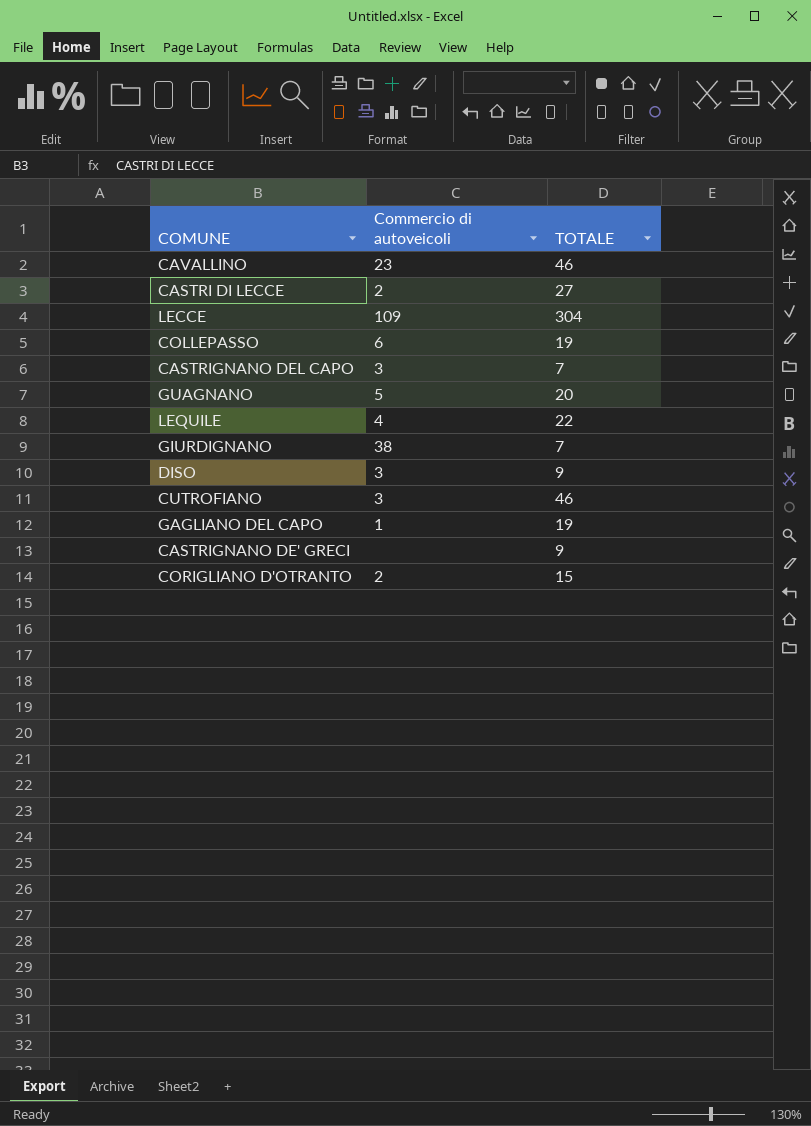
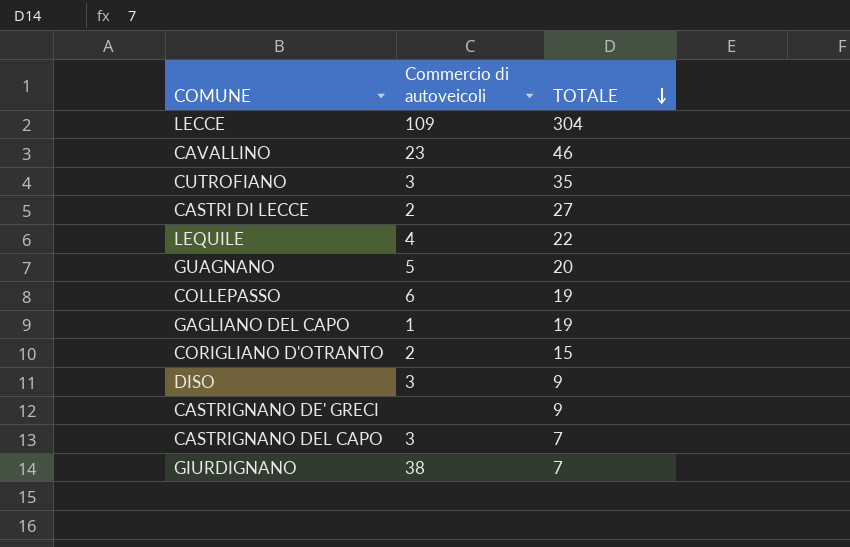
row order: none -> TOTALE descending
CUTROFIANO | TOTALE: 46 -> 35

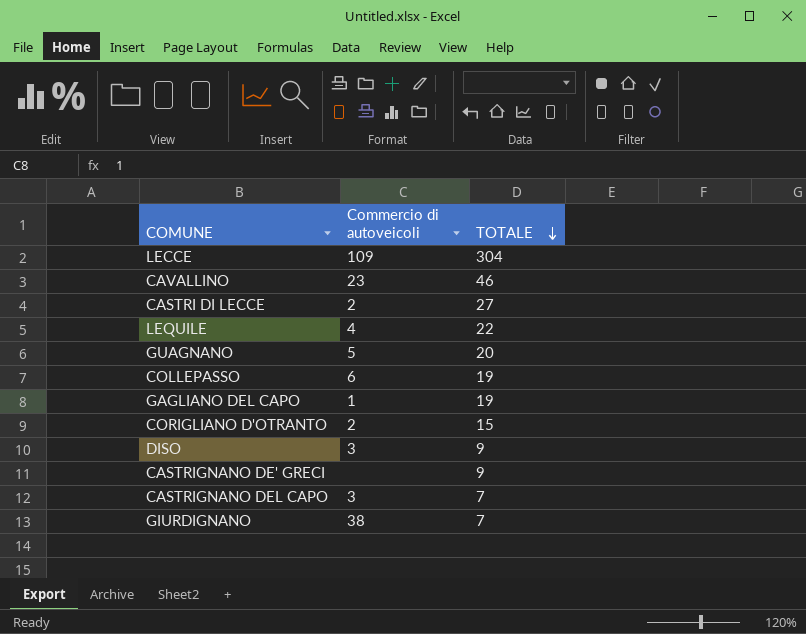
row CUTROFIANO: 3 | 35 -> none

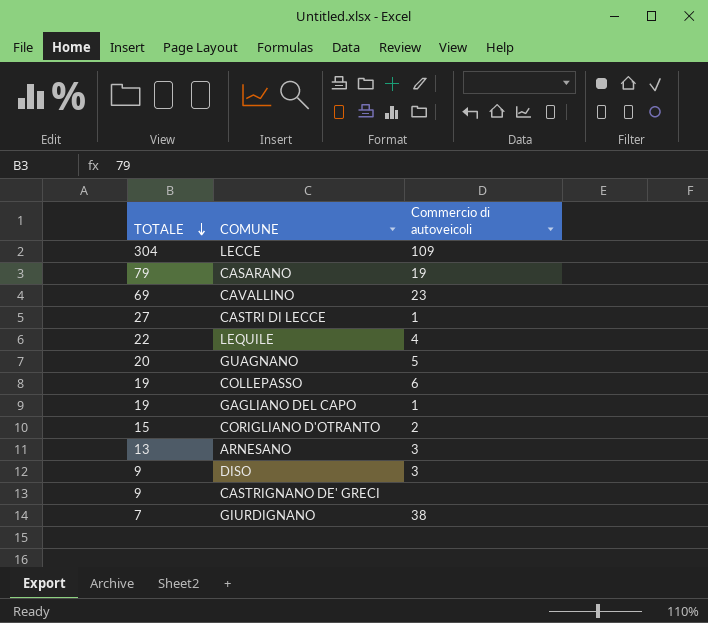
column TOTALE | position: 3 -> 1
row CASTRIGNANO DEL CAPO: 3 | 7 -> none
row CASARANO: none -> 79 | 19
CAVALLINO | TOTALE: 46 -> 69
CASTRI DI LECCE | Commercio di autoveicoli: 2 -> 1
row ARNESANO: none -> 13 | 3

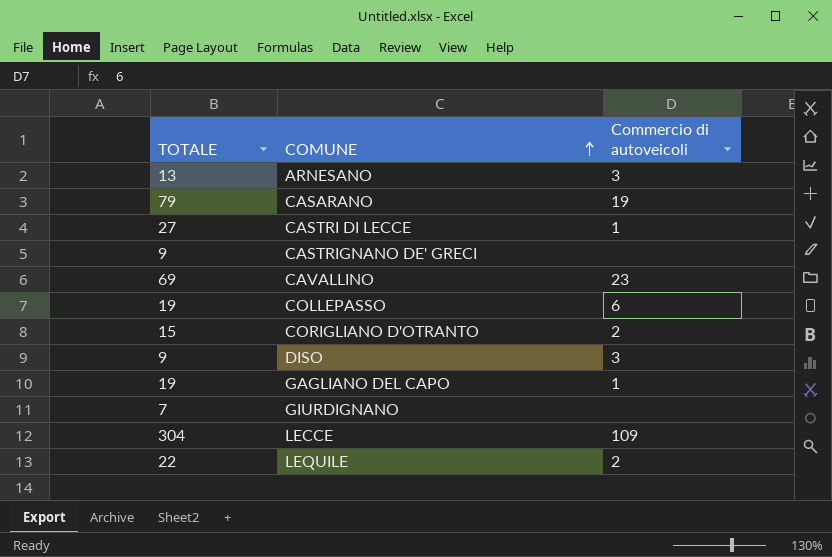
row order: TOTALE descending -> COMUNE ascending
row GUAGNANO: 20 | 5 -> none
GIURDIGNANO | Commercio di autoveicoli: 38 -> none
LEQUILE | Commercio di autoveicoli: 4 -> 2

